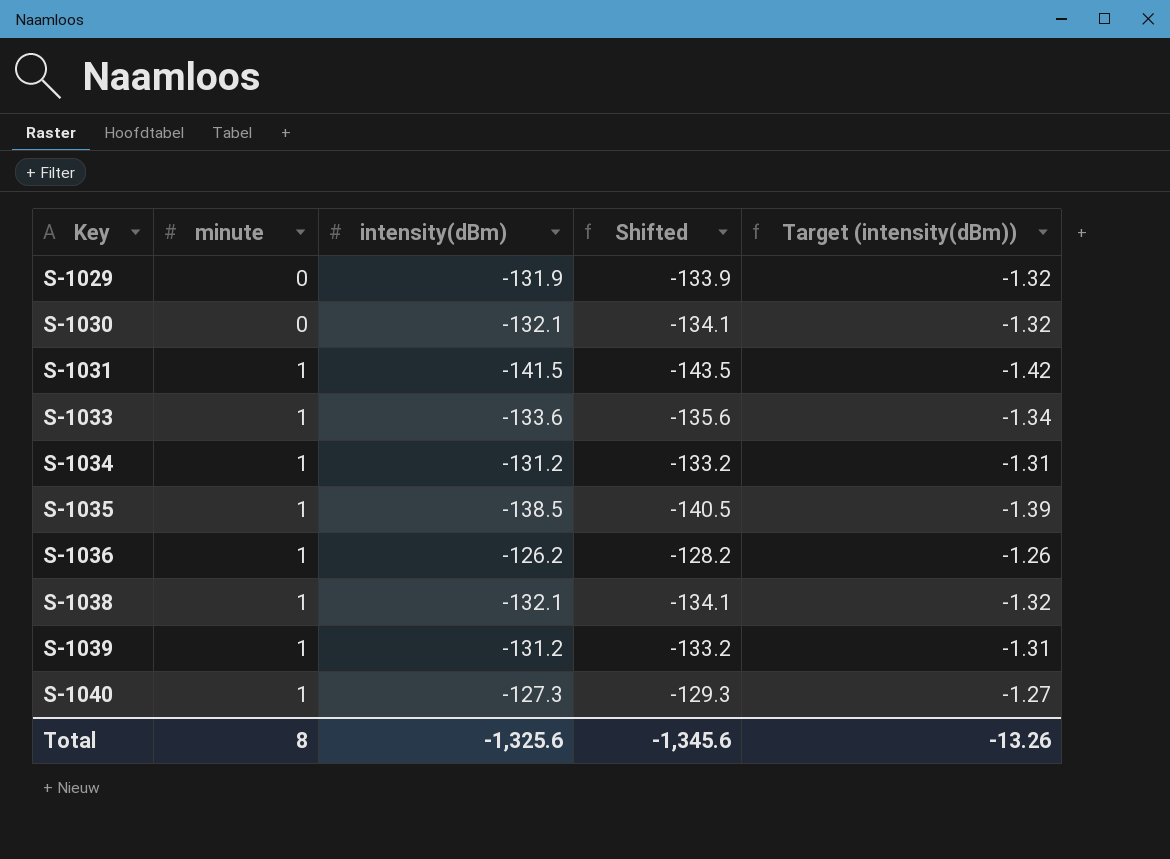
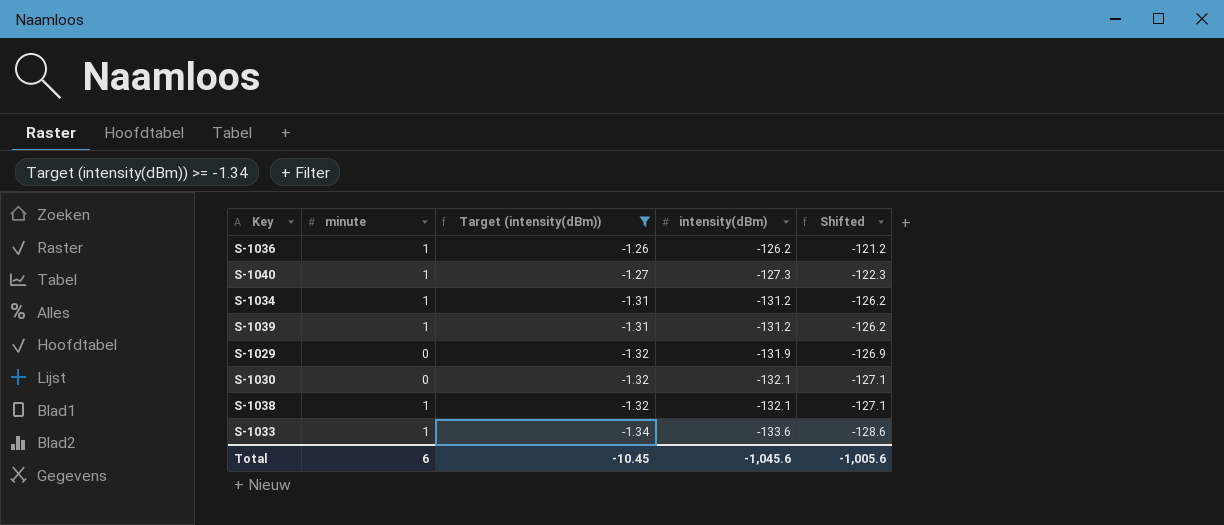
filter: none -> Target (intensity(dBm)) >= -1.34
row order: Key ascending -> Target (intensity(dBm)) descending
column Target (intensity(dBm)) | position: 5 -> 3
column Shifted | formula: [intensity(dBm)] - 2 -> [intensity(dBm)] + 5
Total | minute: 8 -> 6
Total | Target (intensity(dBm)): -13.26 -> -10.45
Total | intensity(dBm): -1,325.6 -> -1,045.6
Total | Shifted: -1,345.6 -> -1,005.6

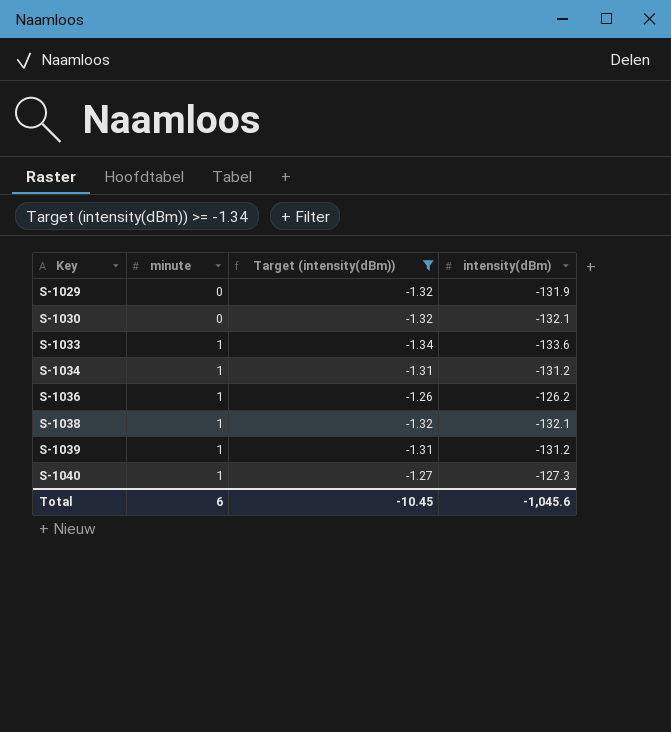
row order: Target (intensity(dBm)) descending -> Key ascending
column Shifted | formula: [intensity(dBm)] + 5 -> none

